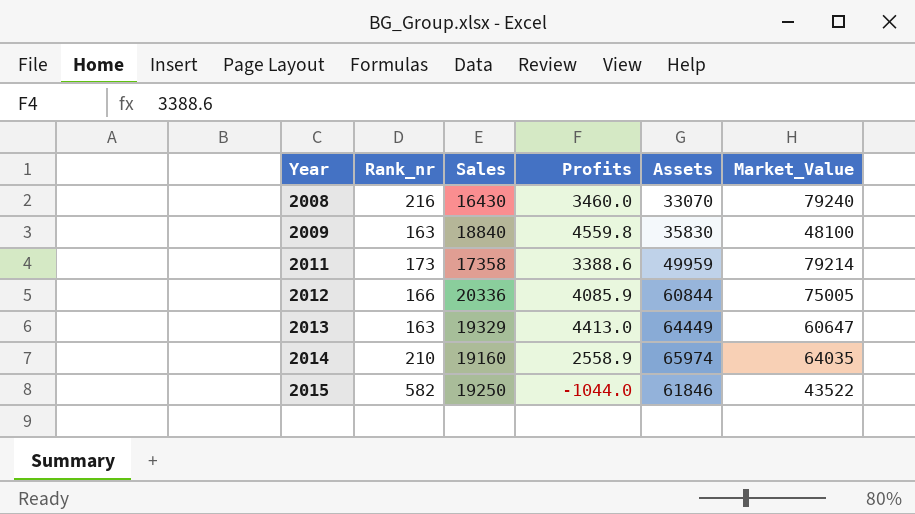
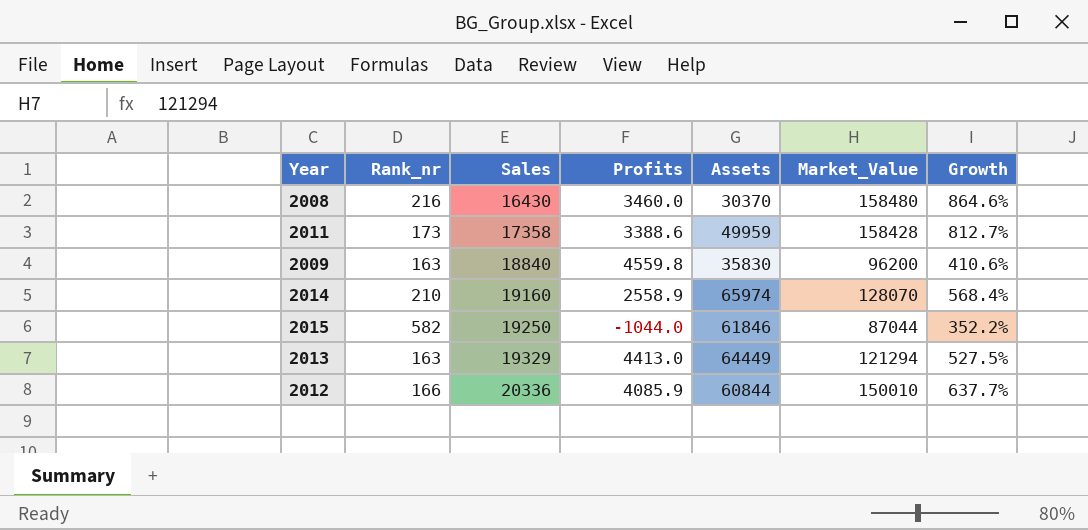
row order: Year ascending -> Sales ascending
column Growth | formula: none -> ([Market_Value] - [Sales]) / [Sales]
2008 | Assets: 33070 -> 30370
2008 | Market_Value: 79240 -> 158480
2011 | Market_Value: 79214 -> 158428
2009 | Market_Value: 48100 -> 96200
2014 | Market_Value: 64035 -> 128070
2015 | Market_Value: 43522 -> 87044
2013 | Market_Value: 60647 -> 121294
2012 | Market_Value: 75005 -> 150010

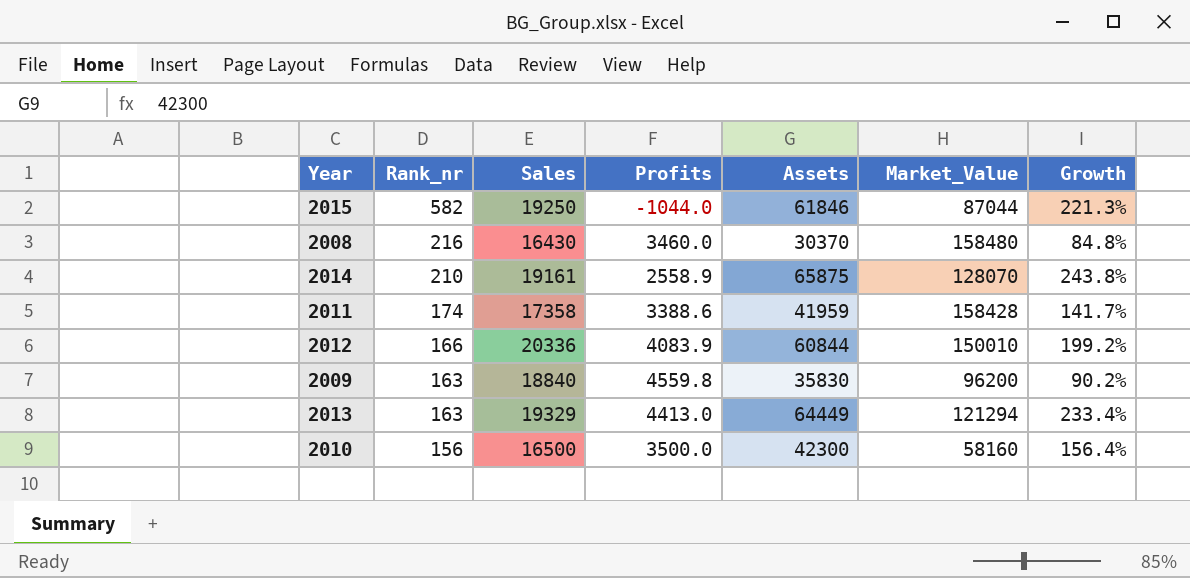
row order: Sales ascending -> Rank_nr descending
column Growth | formula: ([Market_Value] - [Sales]) / [Sales] -> ([Assets] - [Sales]) / [Sales]
2014 | Sales: 19160 -> 19161
2014 | Assets: 65974 -> 65875
2011 | Rank_nr: 173 -> 174
2011 | Assets: 49959 -> 41959
2012 | Profits: 4085.9 -> 4083.9
row 2010: none -> 156 | 16500 | 3500.0 | 42300 | 58160 | 156.4%

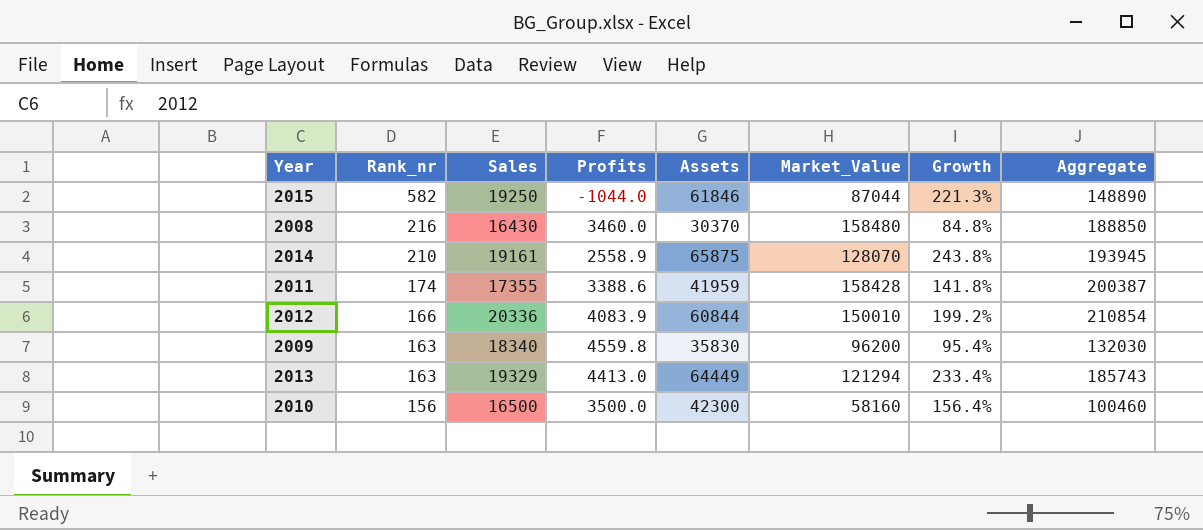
column Aggregate | formula: none -> [Assets] + [Market_Value]
2011 | Sales: 17358 -> 17355
2011 | Growth: 141.7% -> 141.8%
2009 | Sales: 18840 -> 18340
2009 | Growth: 90.2% -> 95.4%

